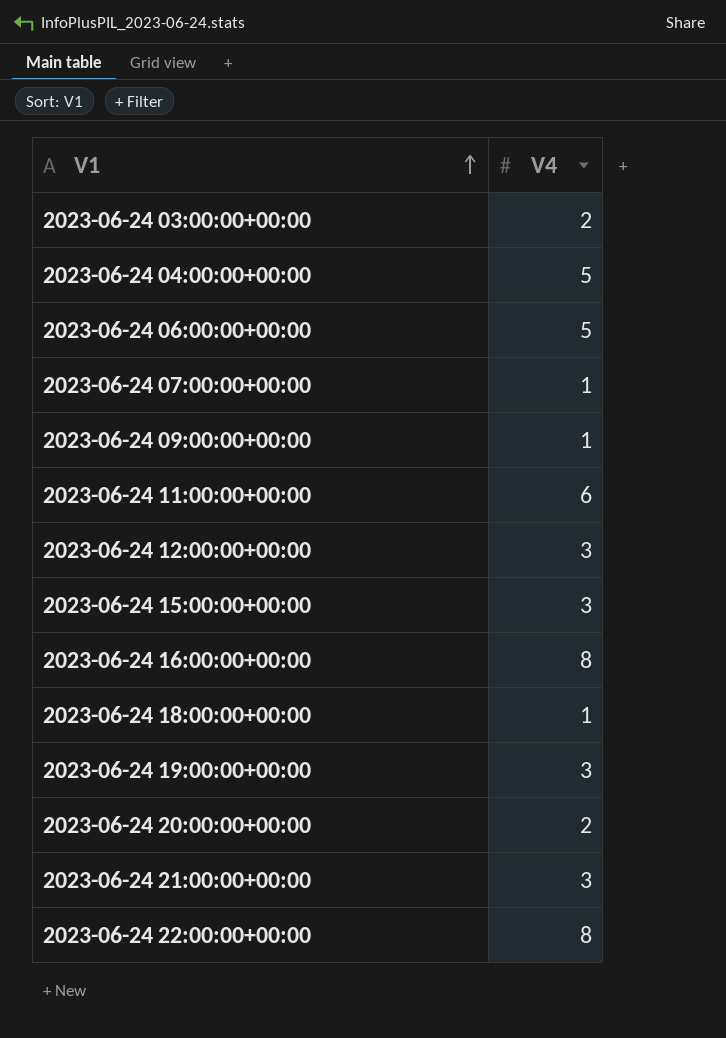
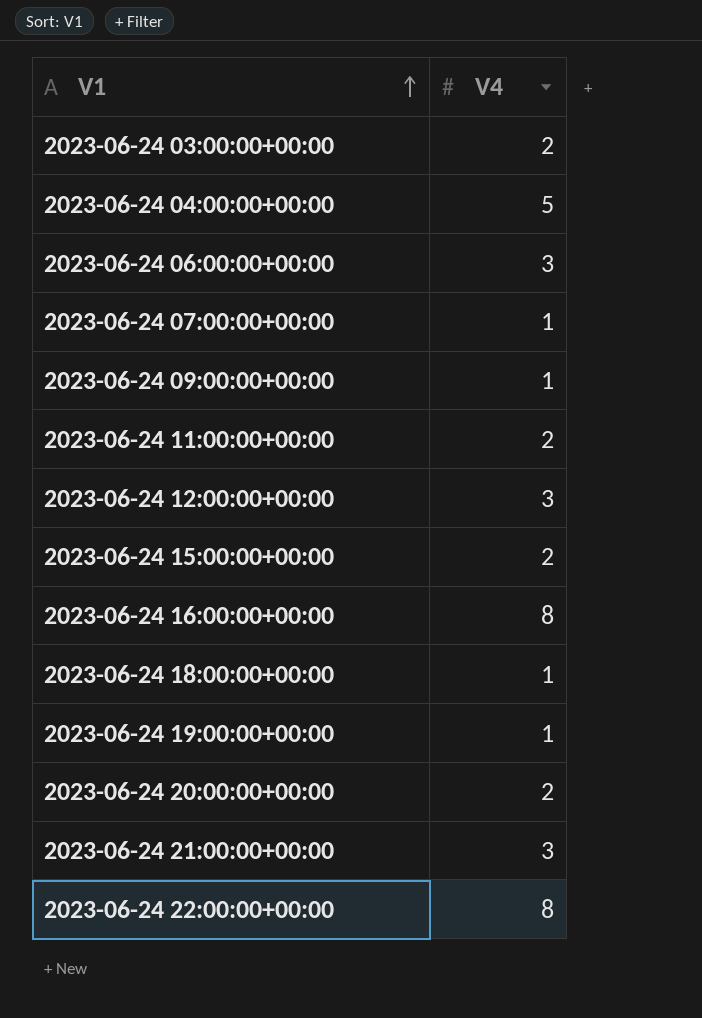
2023-06-24 06:00:00+00:00 | V4: 5 -> 3
2023-06-24 11:00:00+00:00 | V4: 6 -> 2
2023-06-24 15:00:00+00:00 | V4: 3 -> 2
2023-06-24 19:00:00+00:00 | V4: 3 -> 1

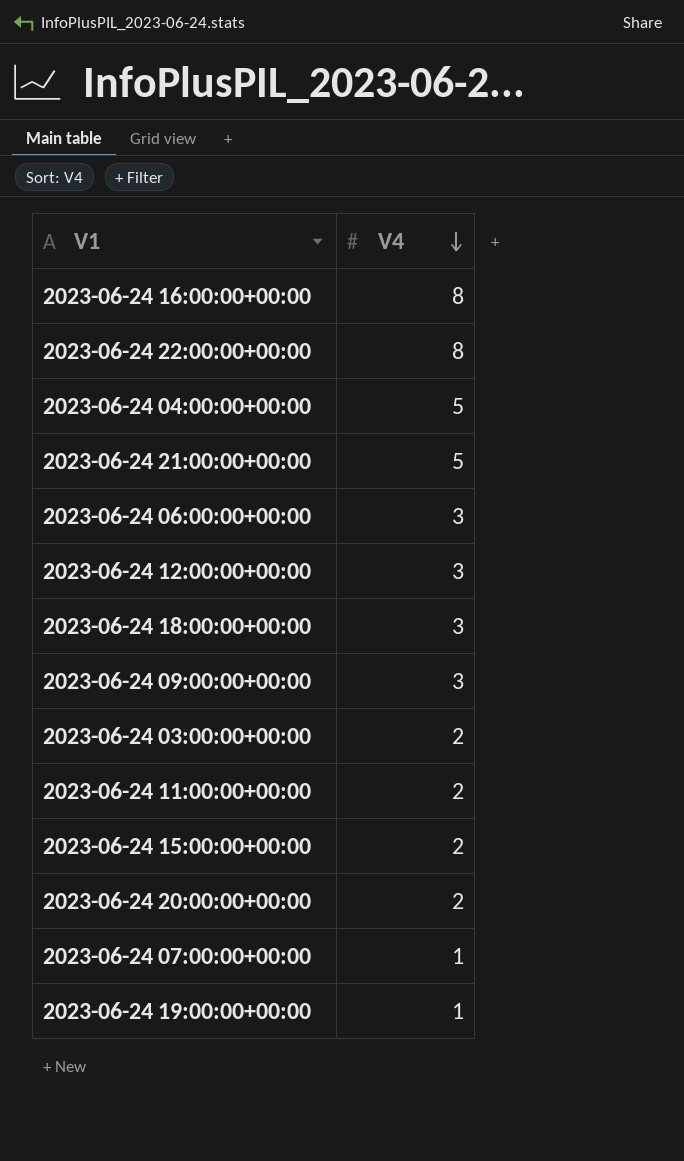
row order: V1 ascending -> V4 descending
2023-06-24 21:00:00+00:00 | V4: 3 -> 5
2023-06-24 18:00:00+00:00 | V4: 1 -> 3
2023-06-24 09:00:00+00:00 | V4: 1 -> 3

